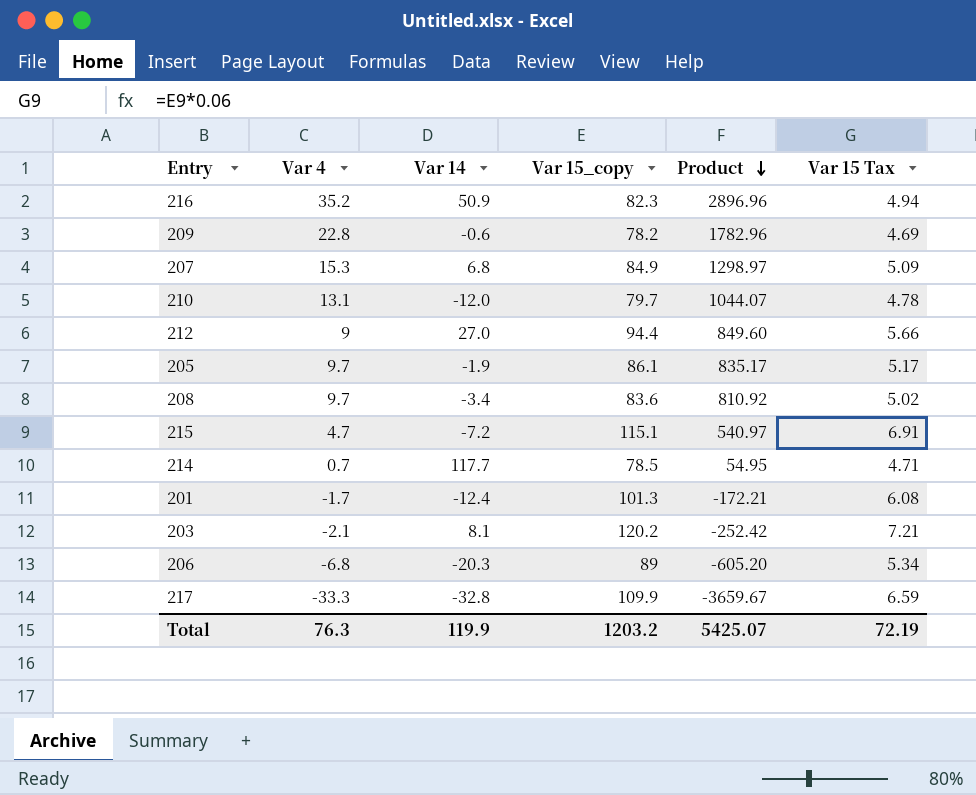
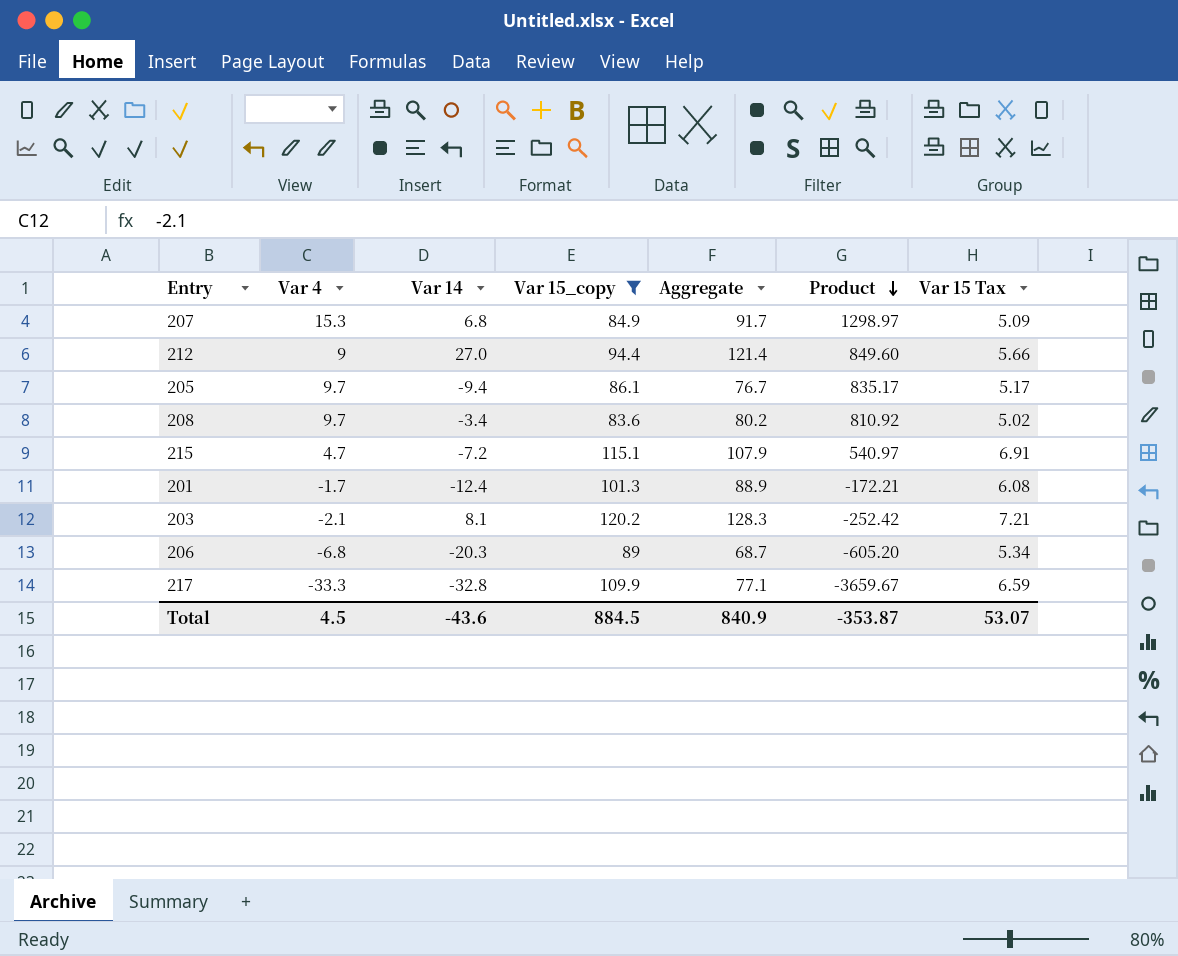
filter: none -> Var 15_copy >= 83.6
column Aggregate | formula: none -> [Var 14] + [Var 15_copy]
205 | Var 14: -1.9 -> -9.4
Total | Var 4: 76.3 -> 4.5
Total | Var 14: 119.9 -> -43.6
Total | Var 15_copy: 1203.2 -> 884.5
Total | Product: 5425.07 -> -353.87
Total | Var 15 Tax: 72.19 -> 53.07

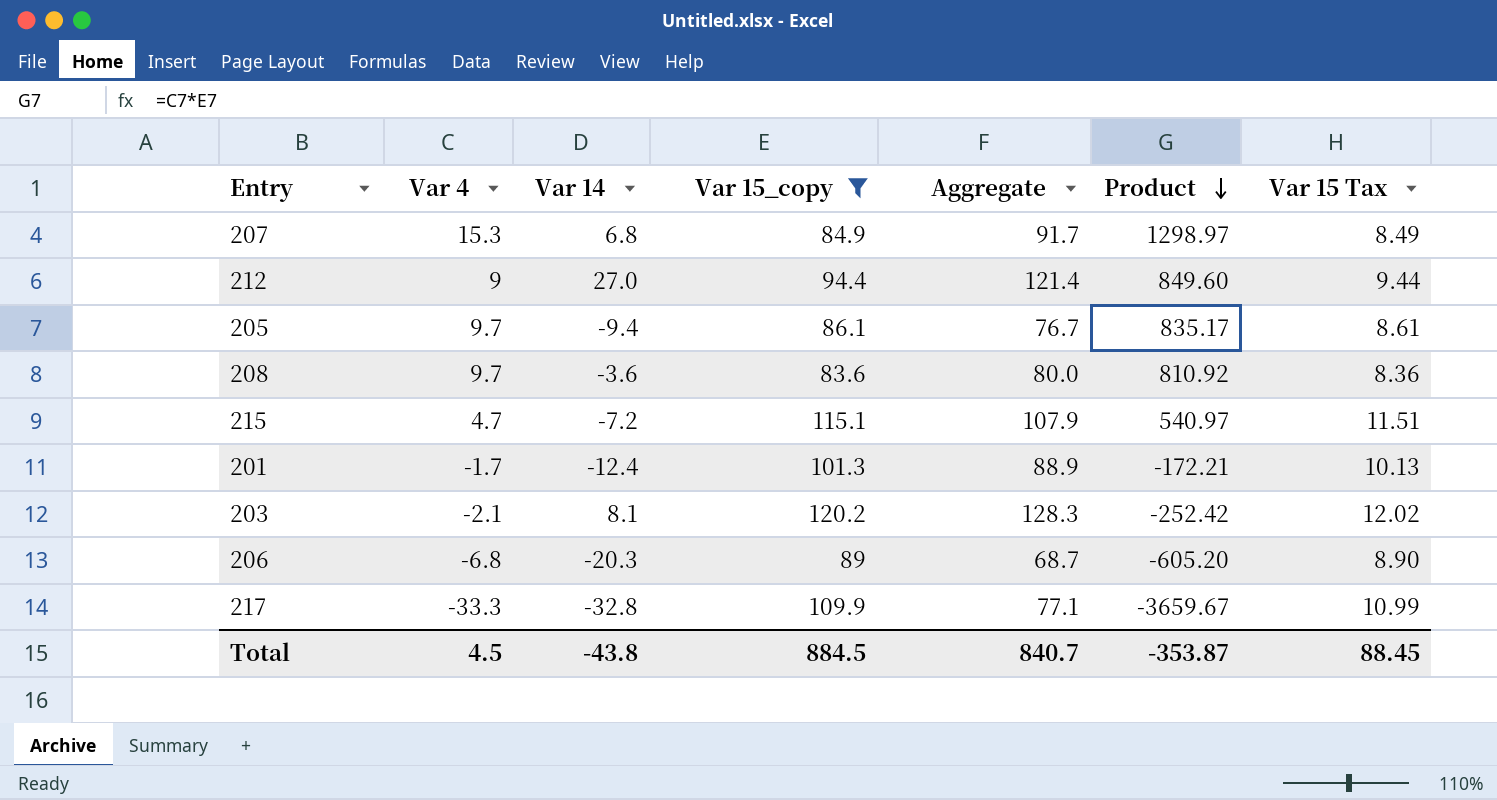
column Var 15 Tax | formula: [Var 15_copy] * 0.06 -> [Var 15_copy] * 0.1
208 | Var 14: -3.4 -> -3.6
208 | Aggregate: 80.2 -> 80.0
Total | Var 14: -43.6 -> -43.8
Total | Aggregate: 840.9 -> 840.7
Total | Var 15 Tax: 53.07 -> 88.45

